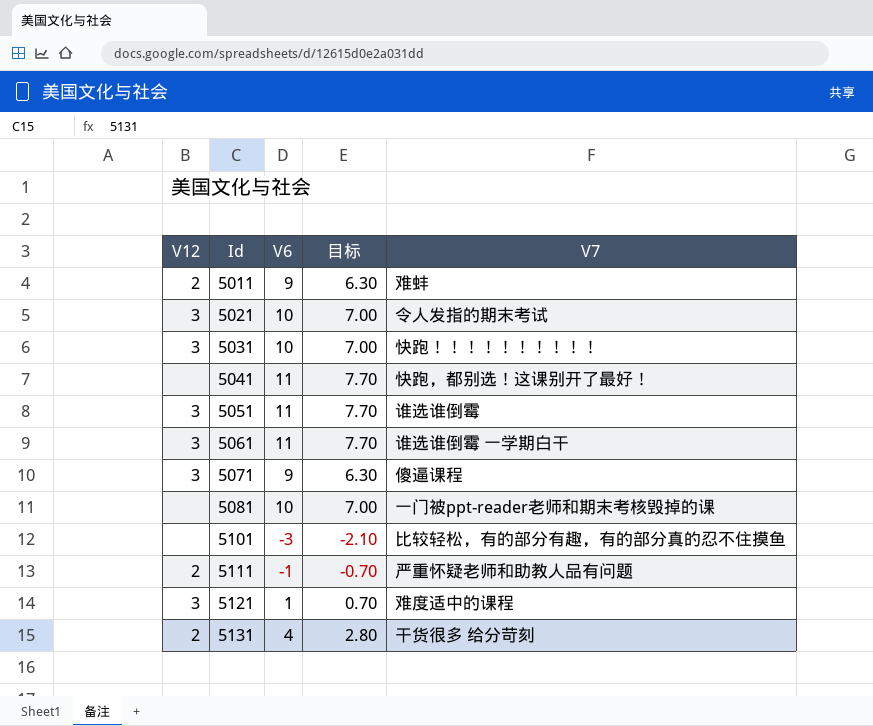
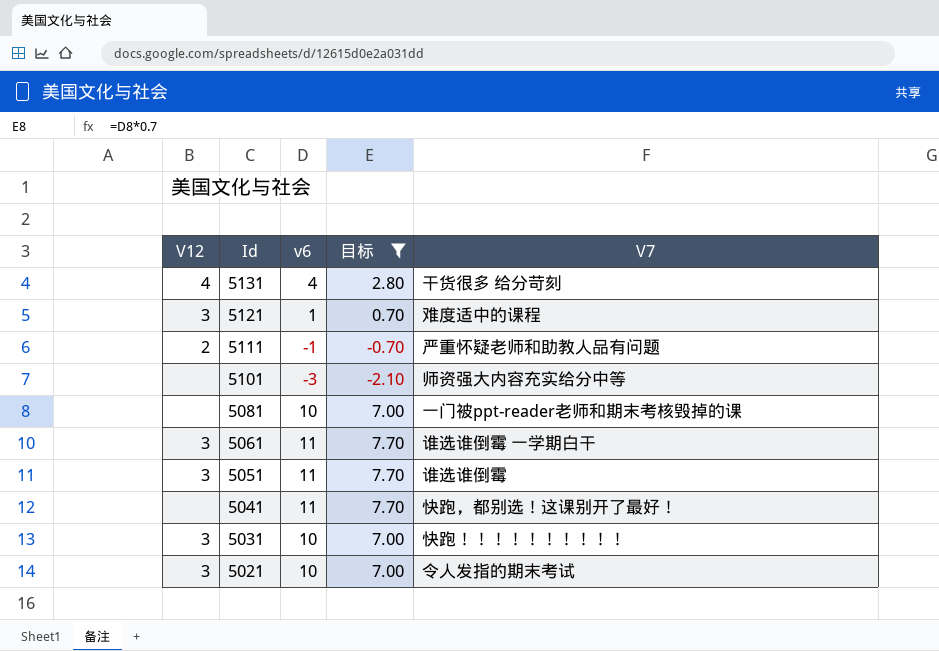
filter: none -> 目标 != 6.30
row order: Id ascending -> Id descending
column name: V6 -> v6
5131 | V12: 2 -> 4
5101 | V7: 比较轻松，有的部分有趣，有的部分真的忍不住摸鱼 -> 师资强大内容充实给分中等

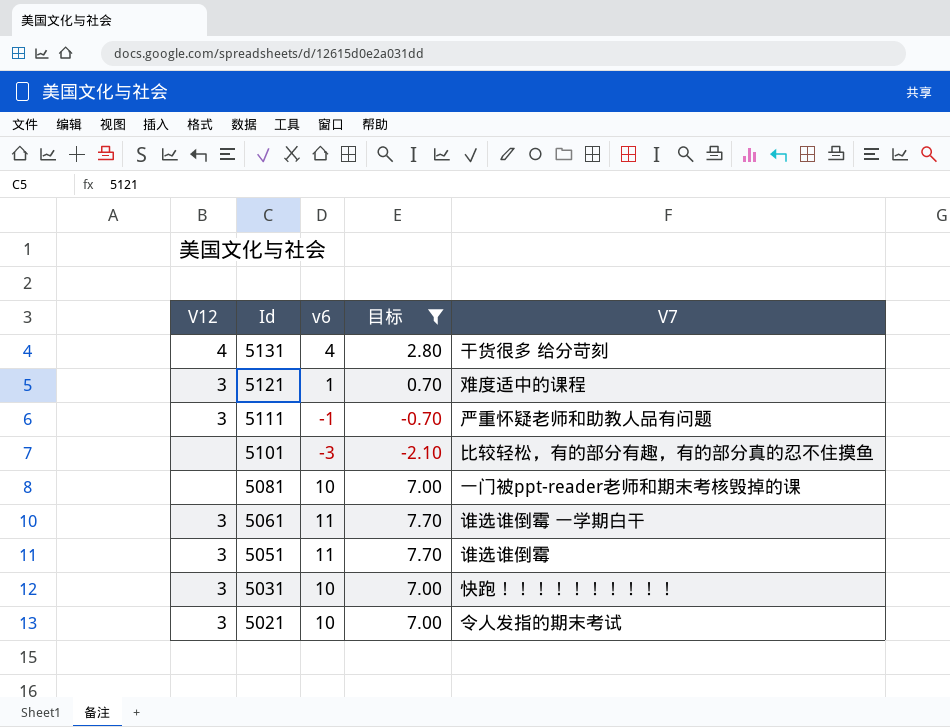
row 5041: none | 11 | 7.70 | 快跑，都别选！这课别开了最好！ -> none
5111 | V12: 2 -> 3
5101 | V7: 师资强大内容充实给分中等 -> 比较轻松，有的部分有趣，有的部分真的忍不住摸鱼

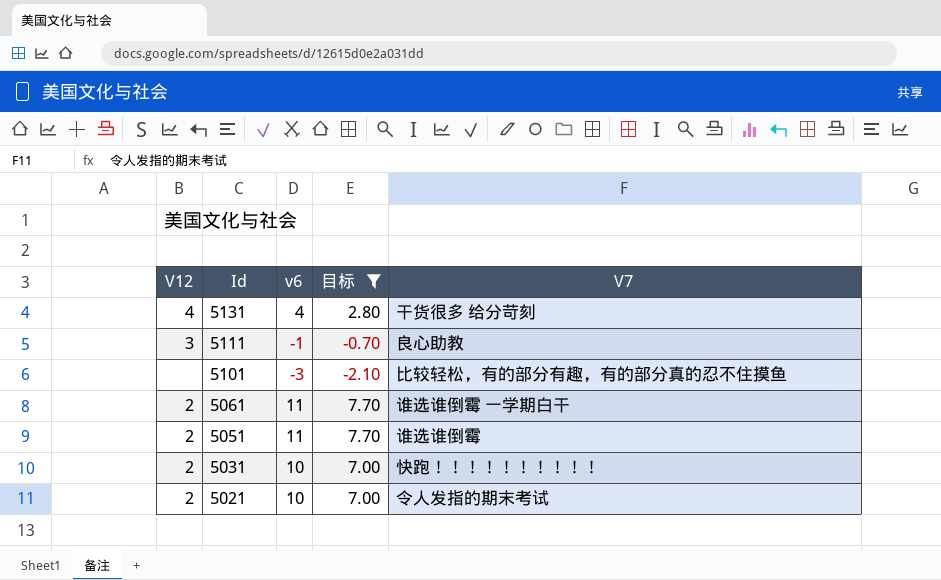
row 5121: 3 | 1 | 0.70 | 难度适中的课程 -> none
row 5081: none | 10 | 7.00 | 一门被ppt-reader老师和期末考核毁掉的课 -> none
5111 | V7: 严重怀疑老师和助教人品有问题 -> 良心助教
5061 | V12: 3 -> 2
5051 | V12: 3 -> 2
5031 | V12: 3 -> 2
5021 | V12: 3 -> 2

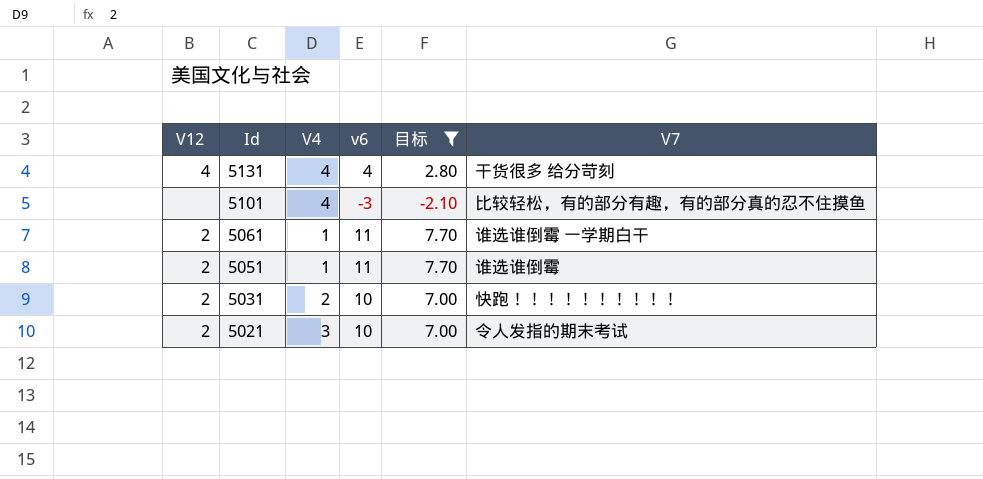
column V4 | position: none -> 3
row 5111: 3 | -1 | -0.70 | 良心助教 -> none

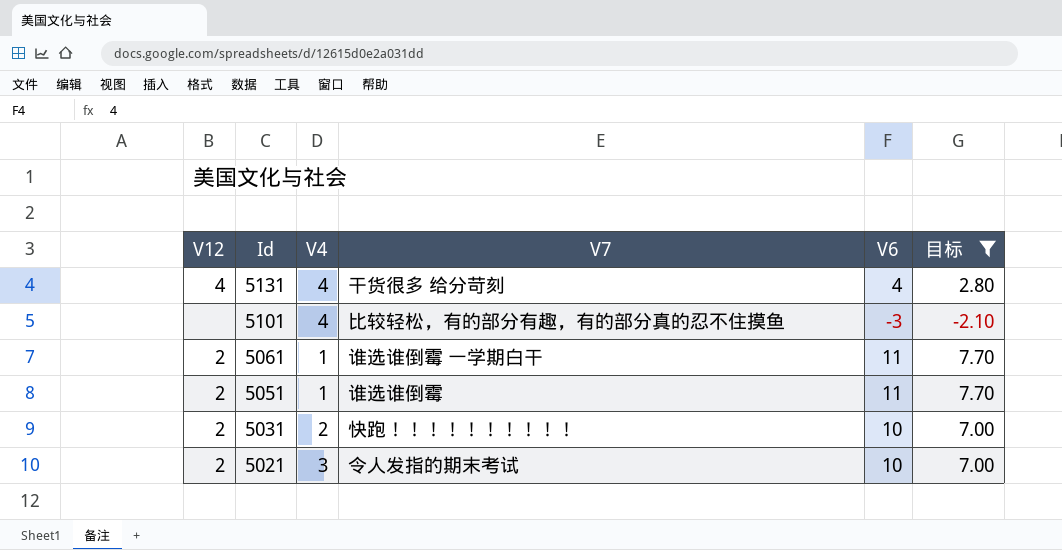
column V7 | position: 6 -> 4
column name: v6 -> V6

